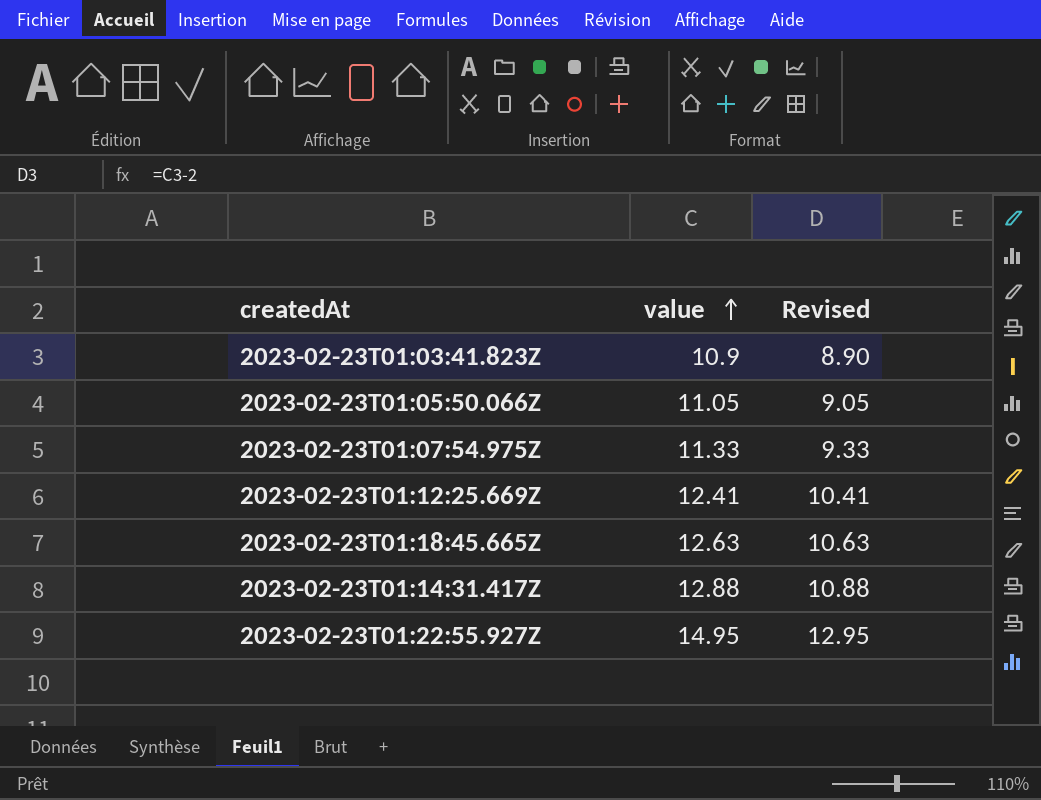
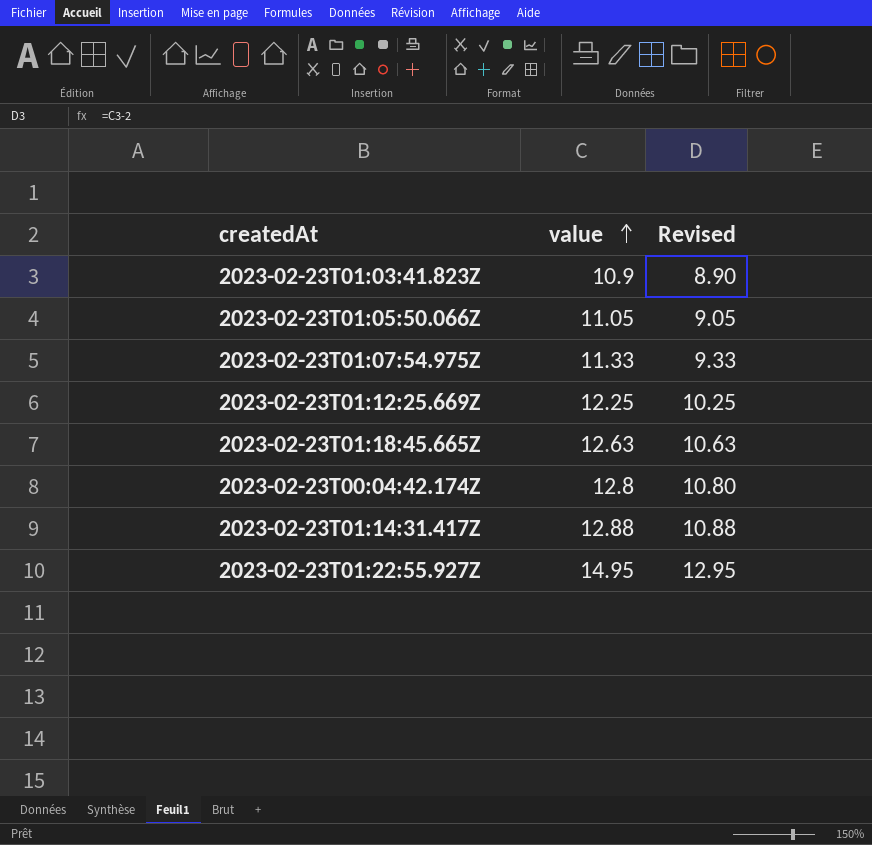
2023-02-23T01:12:25.669Z | value: 12.41 -> 12.25
2023-02-23T01:12:25.669Z | Revised: 10.41 -> 10.25
row 2023-02-23T00:04:42.174Z: none -> 12.8 | 10.80

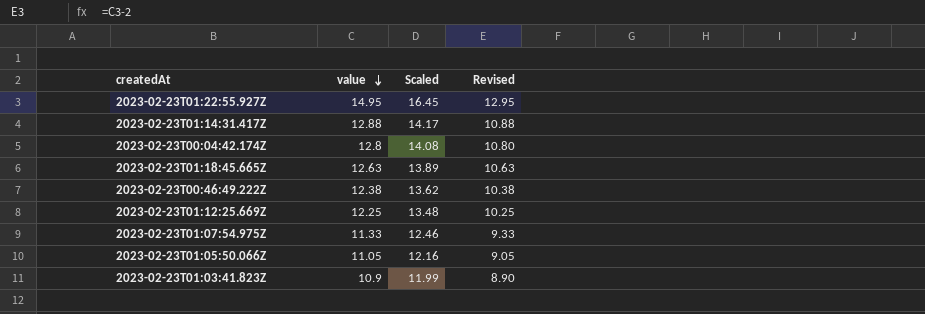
row order: value ascending -> value descending
column Scaled | formula: none -> [value] * 1.1
row 2023-02-23T00:46:49.222Z: none -> 12.38 | 13.62 | 10.38

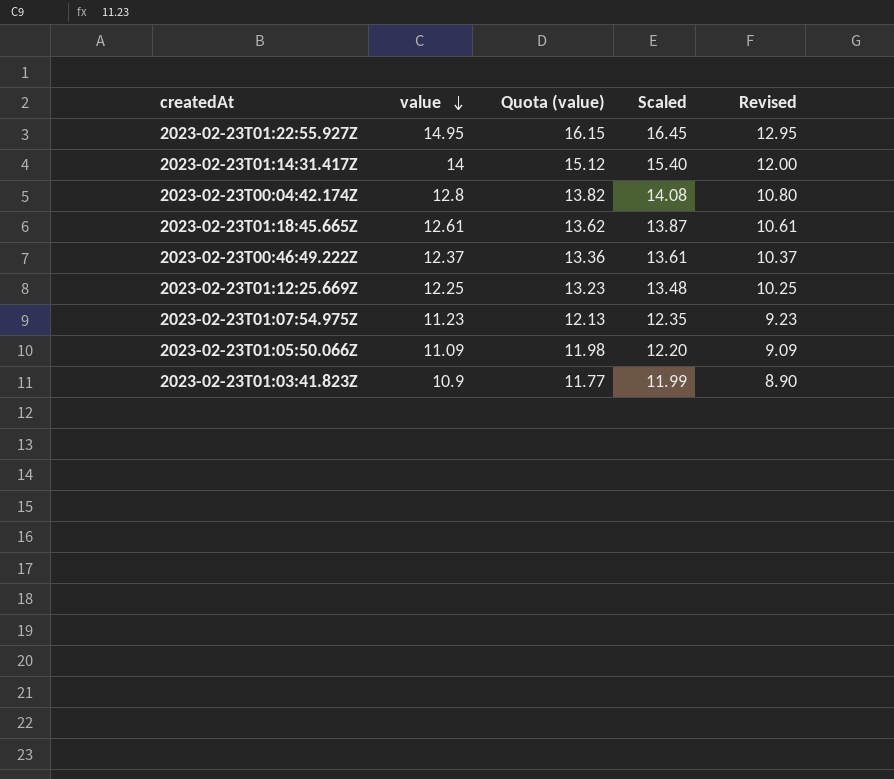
column Quota (value) | formula: none -> [value] * 1.08
2023-02-23T01:14:31.417Z | value: 12.88 -> 14
2023-02-23T01:14:31.417Z | Scaled: 14.17 -> 15.40
2023-02-23T01:14:31.417Z | Revised: 10.88 -> 12.00
2023-02-23T01:18:45.665Z | value: 12.63 -> 12.61
2023-02-23T01:18:45.665Z | Scaled: 13.89 -> 13.87
2023-02-23T01:18:45.665Z | Revised: 10.63 -> 10.61
2023-02-23T00:46:49.222Z | value: 12.38 -> 12.37
2023-02-23T00:46:49.222Z | Scaled: 13.62 -> 13.61
2023-02-23T00:46:49.222Z | Revised: 10.38 -> 10.37
2023-02-23T01:07:54.975Z | value: 11.33 -> 11.23
2023-02-23T01:07:54.975Z | Scaled: 12.46 -> 12.35
2023-02-23T01:07:54.975Z | Revised: 9.33 -> 9.23
2023-02-23T01:05:50.066Z | value: 11.05 -> 11.09
2023-02-23T01:05:50.066Z | Scaled: 12.16 -> 12.20
2023-02-23T01:05:50.066Z | Revised: 9.05 -> 9.09

